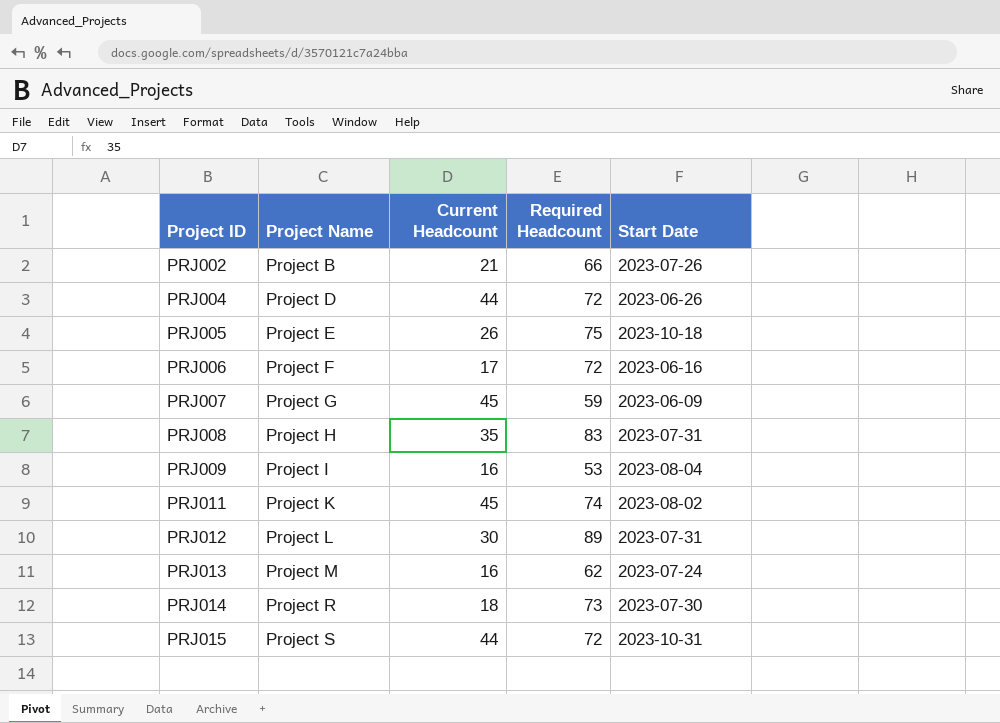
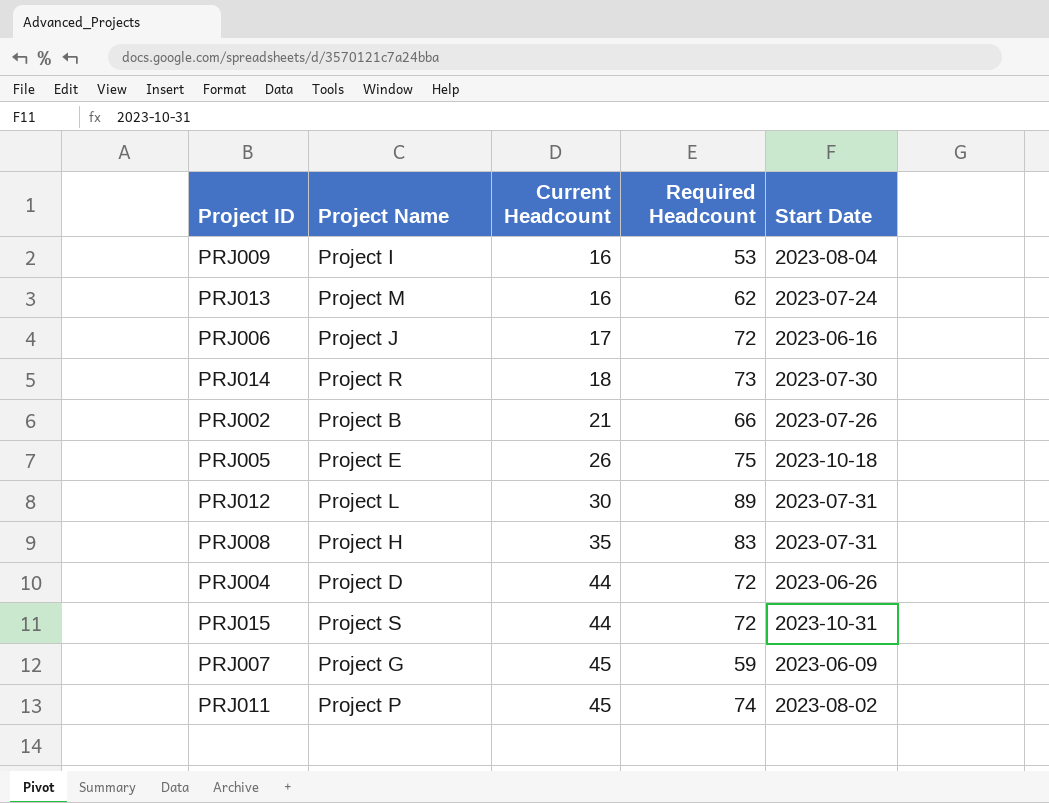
row order: Project ID ascending -> Current Headcount ascending
PRJ006 | Project Name: Project F -> Project J
PRJ011 | Project Name: Project K -> Project P

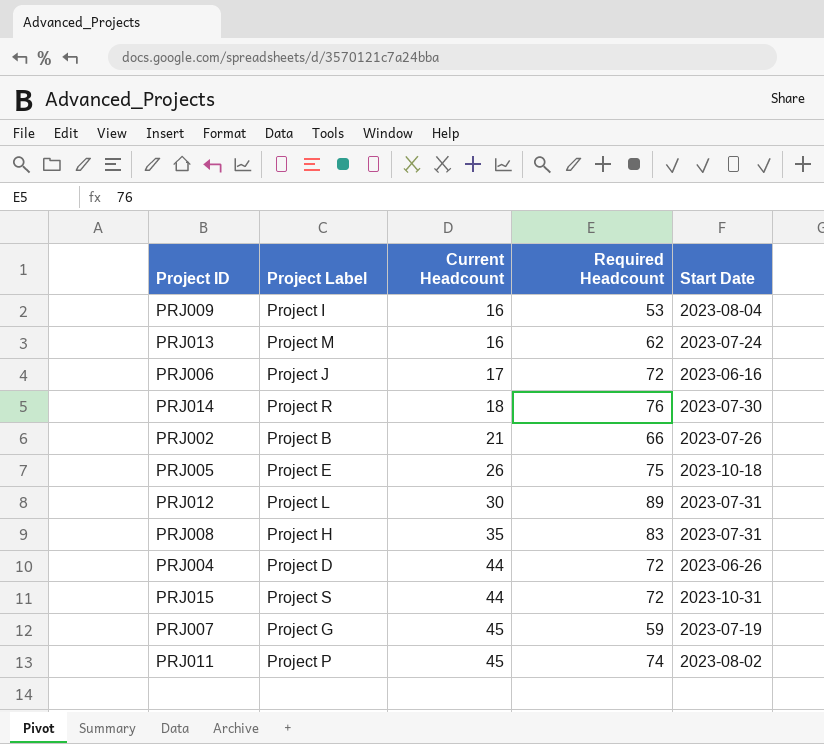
column name: Project Name -> Project Label
PRJ014 | Required Headcount: 73 -> 76
PRJ007 | Start Date: 2023-06-09 -> 2023-07-19

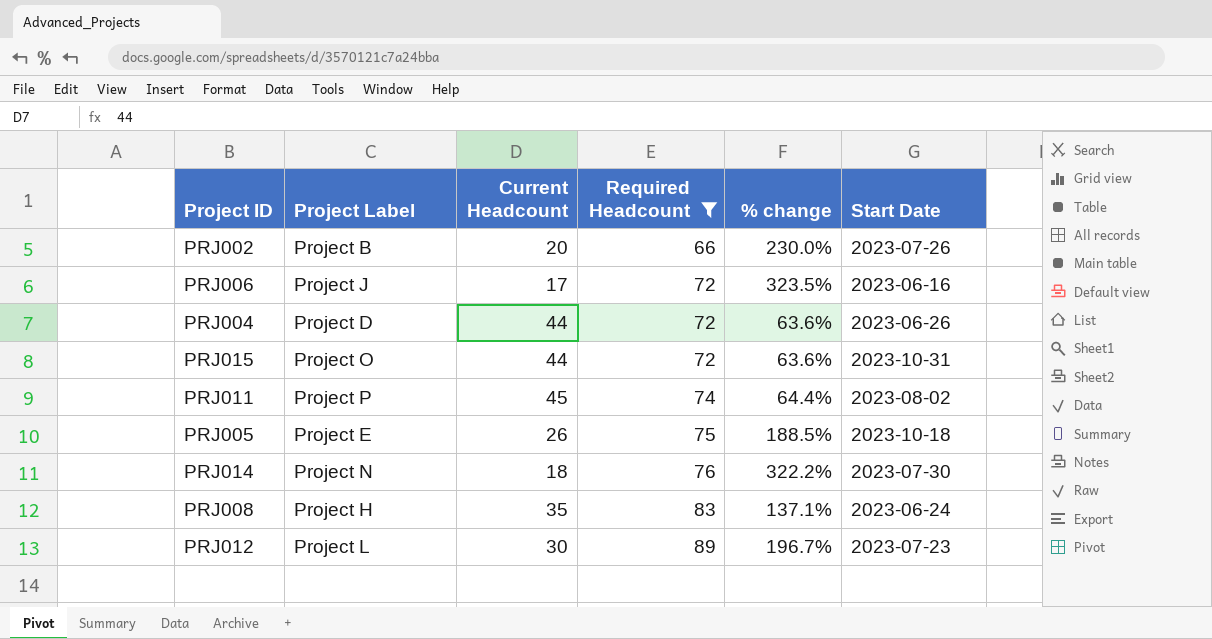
filter: none -> Required Headcount >= 66
row order: Current Headcount ascending -> Required Headcount ascending
column % change | formula: none -> ([Required Headcount] - [Current Headcount]) / [Current Headcount]
PRJ002 | Current Headcount: 21 -> 20
PRJ015 | Project Label: Project S -> Project O
PRJ014 | Project Label: Project R -> Project N
PRJ008 | Start Date: 2023-07-31 -> 2023-06-24
PRJ012 | Start Date: 2023-07-31 -> 2023-07-23

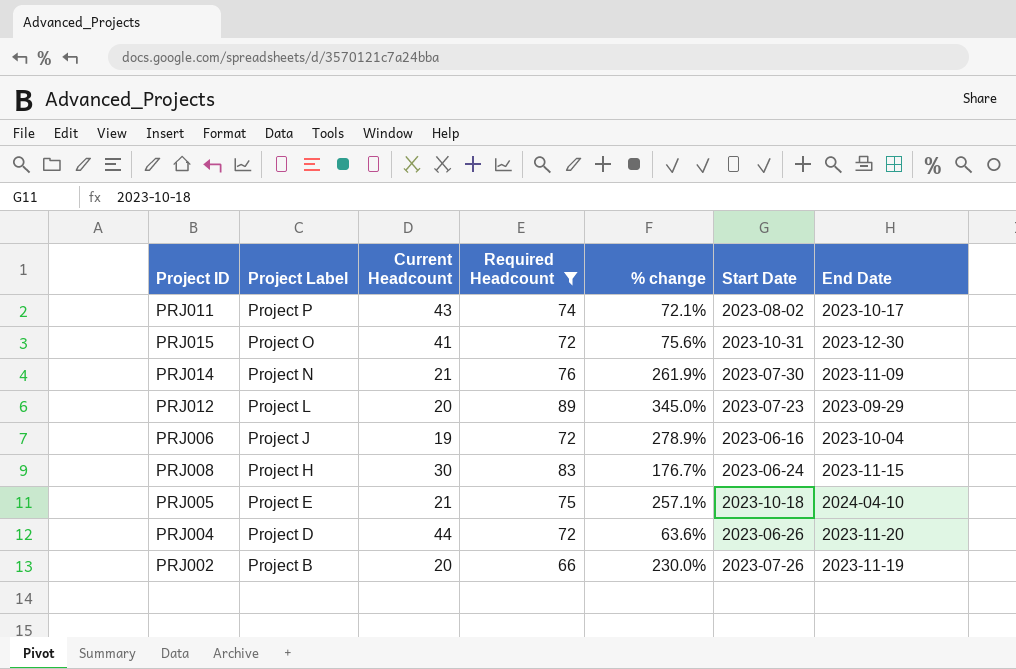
row order: Required Headcount ascending -> Project Label descending
column End Date | position: none -> 7
PRJ011 | Current Headcount: 45 -> 43
PRJ011 | % change: 64.4% -> 72.1%
PRJ015 | Current Headcount: 44 -> 41
PRJ015 | % change: 63.6% -> 75.6%
PRJ014 | Current Headcount: 18 -> 21
PRJ014 | % change: 322.2% -> 261.9%
PRJ012 | Current Headcount: 30 -> 20
PRJ012 | % change: 196.7% -> 345.0%
PRJ006 | Current Headcount: 17 -> 19
PRJ006 | % change: 323.5% -> 278.9%
PRJ008 | Current Headcount: 35 -> 30
PRJ008 | % change: 137.1% -> 176.7%
PRJ005 | Current Headcount: 26 -> 21
PRJ005 | % change: 188.5% -> 257.1%

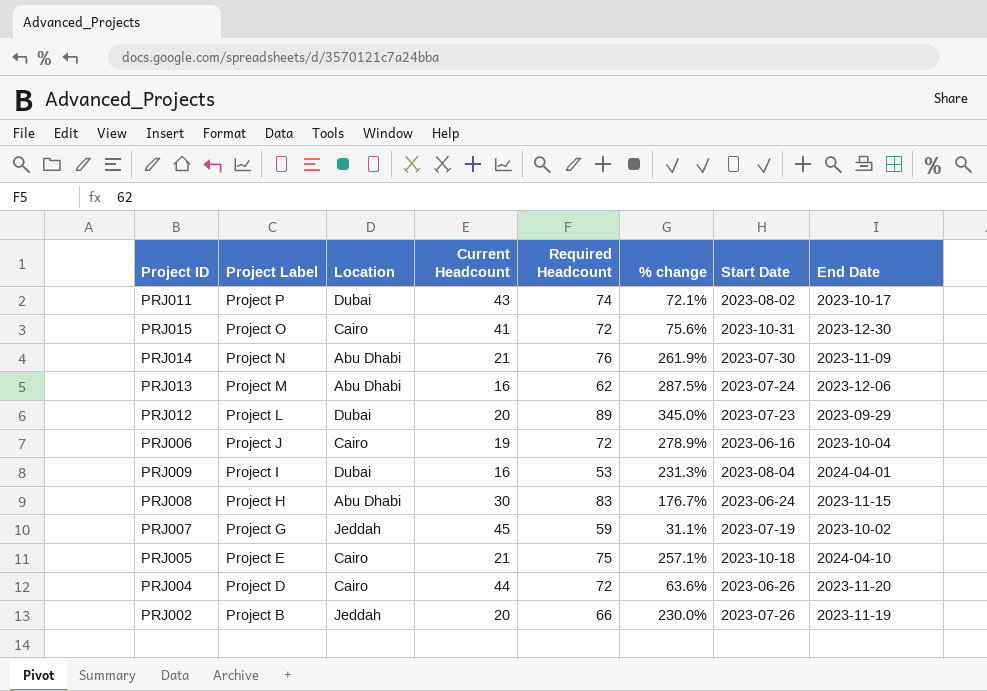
filter: Required Headcount >= 66 -> none
column Location | position: none -> 3

